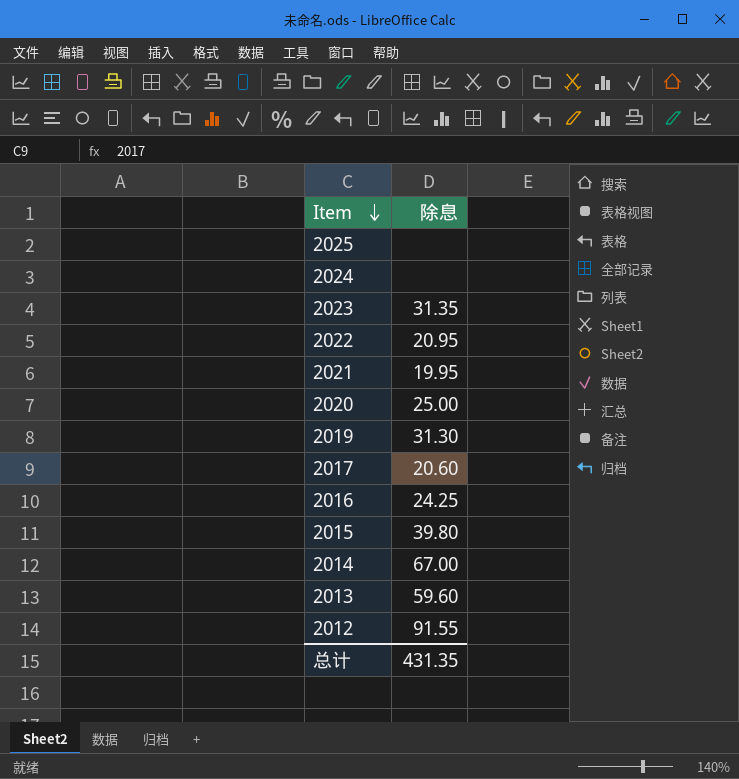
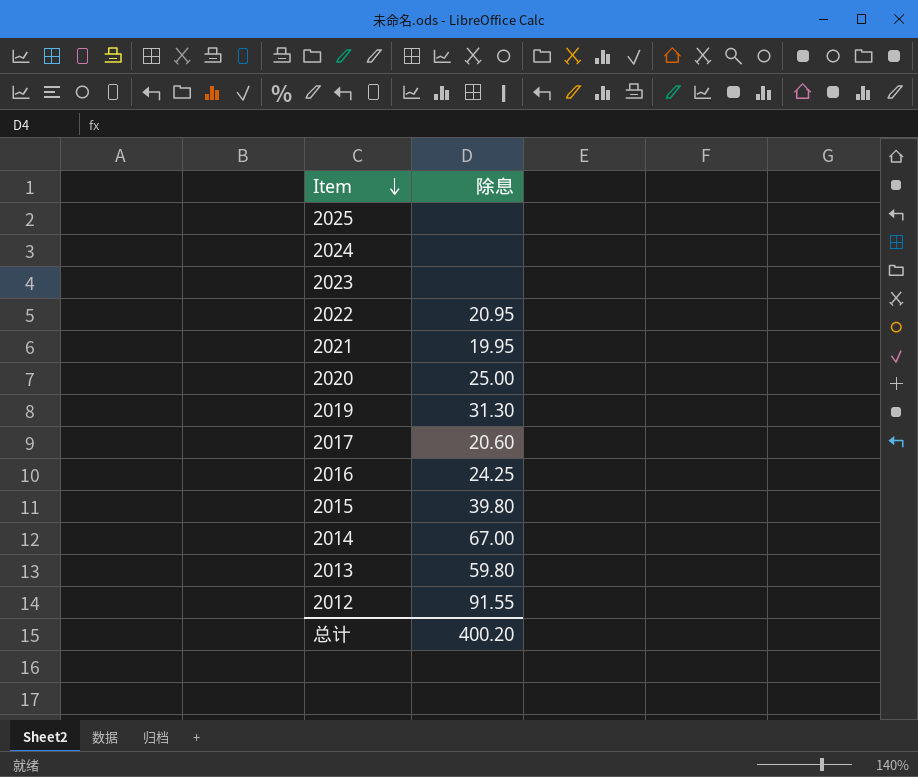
2023 | 除息: 31.35 -> none
2013 | 除息: 59.60 -> 59.80
总计 | 除息: 431.35 -> 400.20

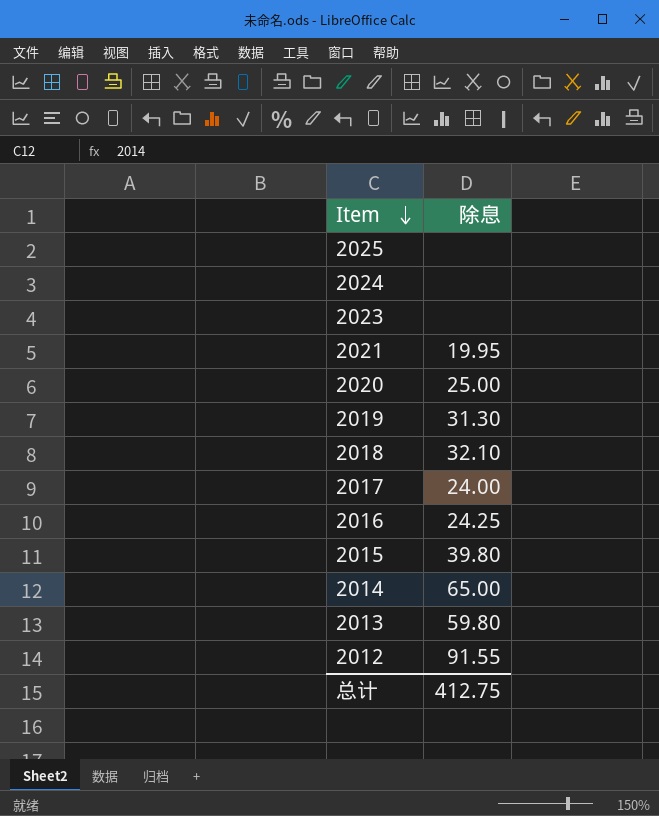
row 2022: 20.95 -> none
row 2018: none -> 32.10
2017 | 除息: 20.60 -> 24.00
2014 | 除息: 67.00 -> 65.00
总计 | 除息: 400.20 -> 412.75

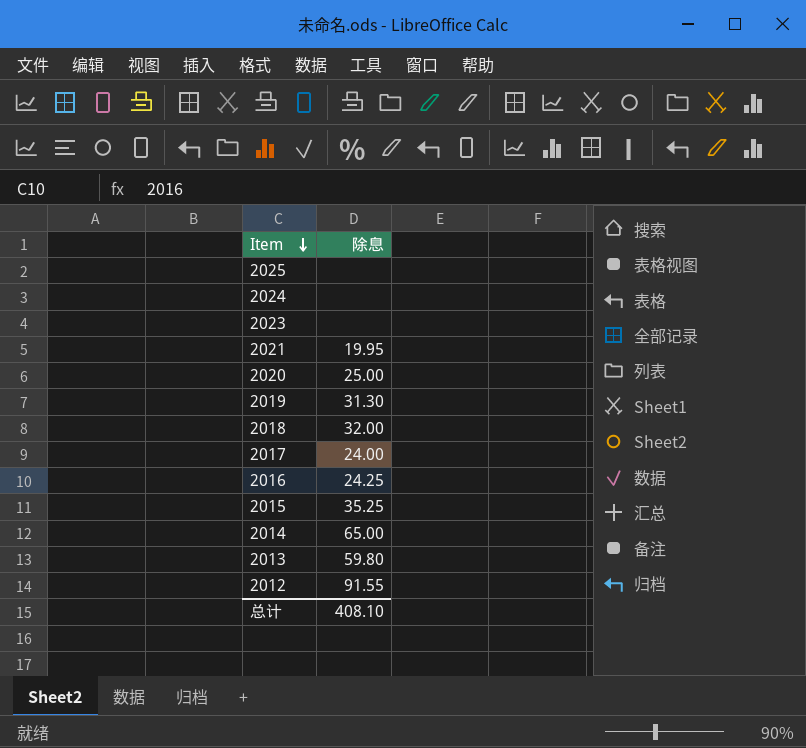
2018 | 除息: 32.10 -> 32.00
2015 | 除息: 39.80 -> 35.25
总计 | 除息: 412.75 -> 408.10

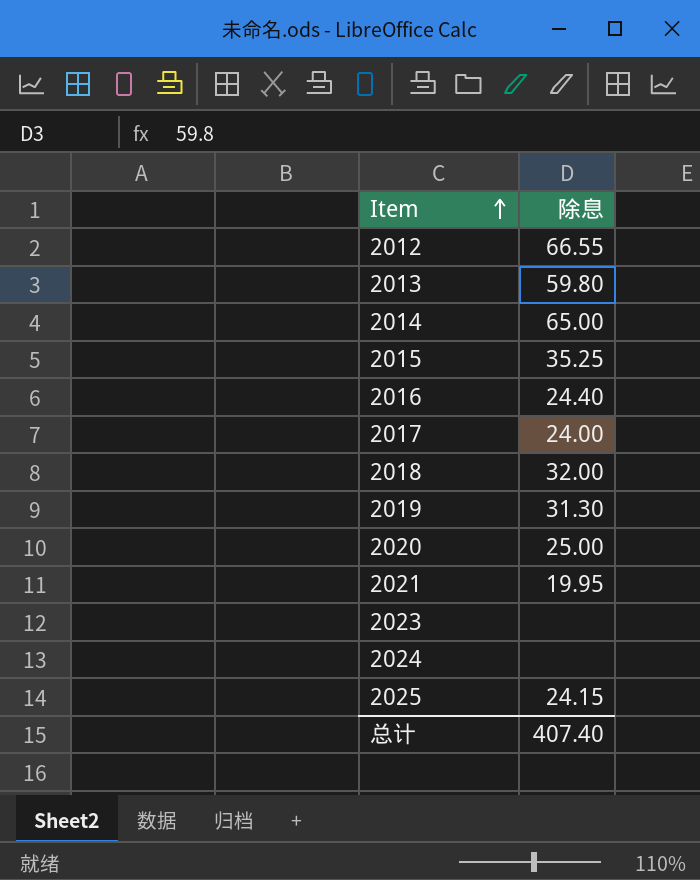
row order: Item descending -> Item ascending
2012 | 除息: 91.55 -> 66.55
2016 | 除息: 24.25 -> 24.40
2025 | 除息: none -> 24.15
总计 | 除息: 408.10 -> 407.40

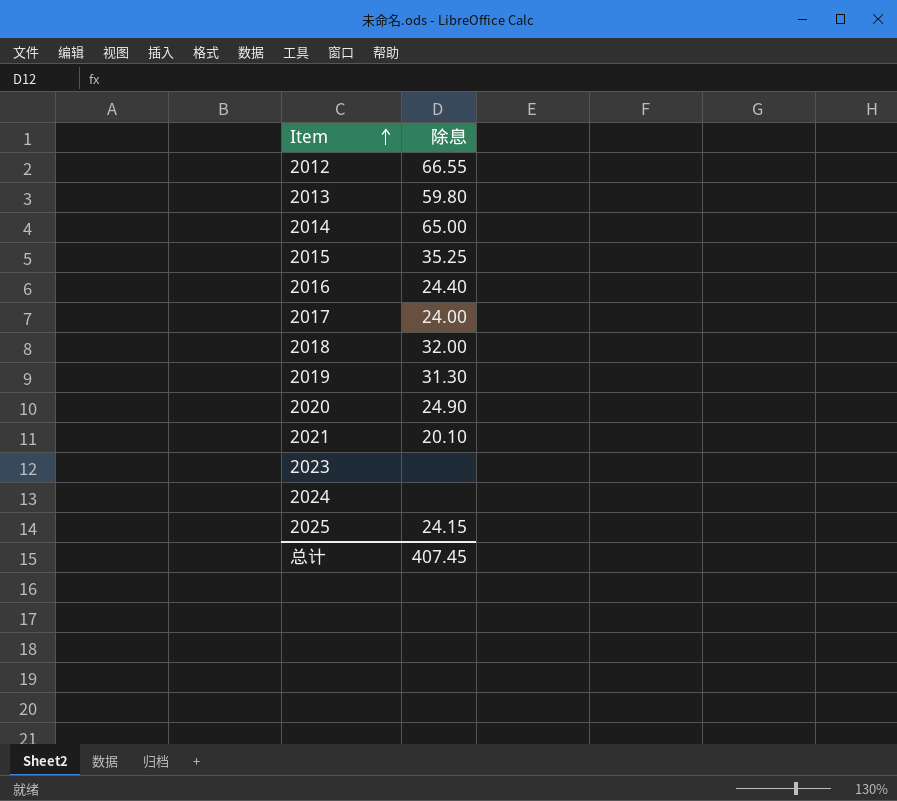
2020 | 除息: 25.00 -> 24.90
2021 | 除息: 19.95 -> 20.10
总计 | 除息: 407.40 -> 407.45

